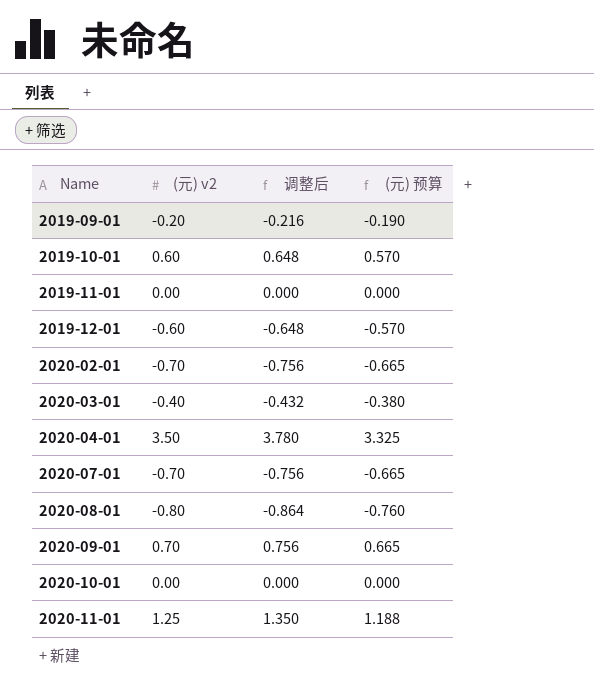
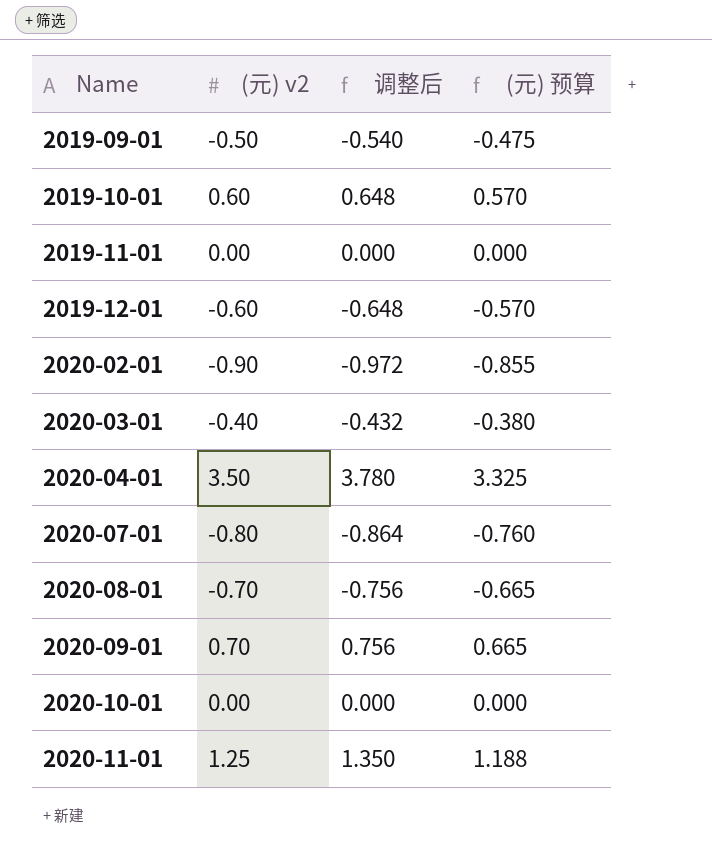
2019-09-01 | (元) v2: -0.20 -> -0.50
2019-09-01 | 调整后: -0.216 -> -0.540
2019-09-01 | (元) 预算: -0.190 -> -0.475
2020-02-01 | (元) v2: -0.70 -> -0.90
2020-02-01 | 调整后: -0.756 -> -0.972
2020-02-01 | (元) 预算: -0.665 -> -0.855
2020-07-01 | (元) v2: -0.70 -> -0.80
2020-07-01 | 调整后: -0.756 -> -0.864
2020-07-01 | (元) 预算: -0.665 -> -0.760
2020-08-01 | (元) v2: -0.80 -> -0.70
2020-08-01 | 调整后: -0.864 -> -0.756
2020-08-01 | (元) 预算: -0.760 -> -0.665

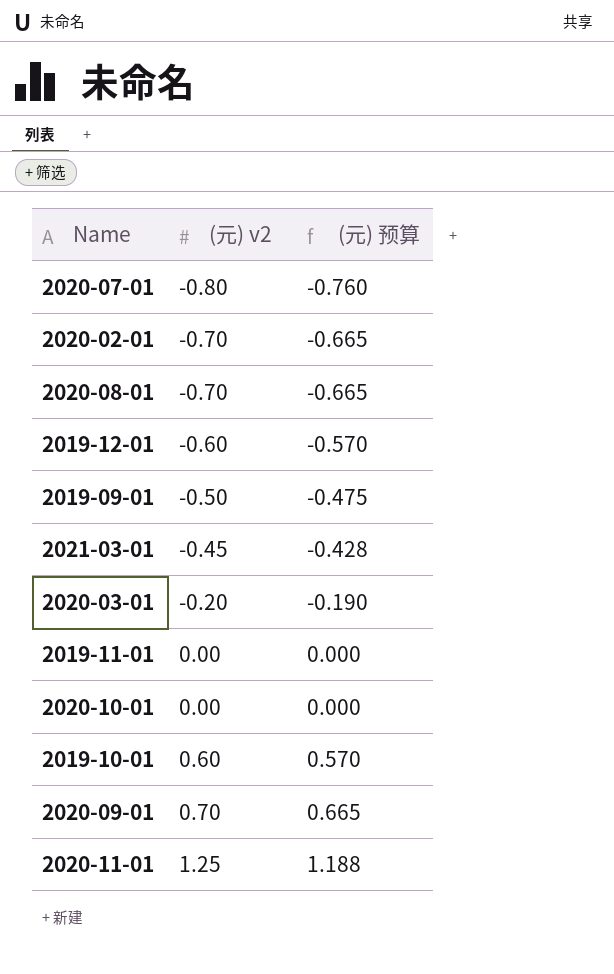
row order: Name ascending -> (元) v2 ascending
column 调整后 | formula: [(元) v2] * 1.08 -> none
row 2020-04-01: 3.50 | 3.780 | 3.325 -> none
2020-02-01 | (元) v2: -0.90 -> -0.70
2020-02-01 | (元) 预算: -0.855 -> -0.665
row 2021-03-01: none -> -0.45 | -0.428
2020-03-01 | (元) v2: -0.40 -> -0.20
2020-03-01 | (元) 预算: -0.380 -> -0.190

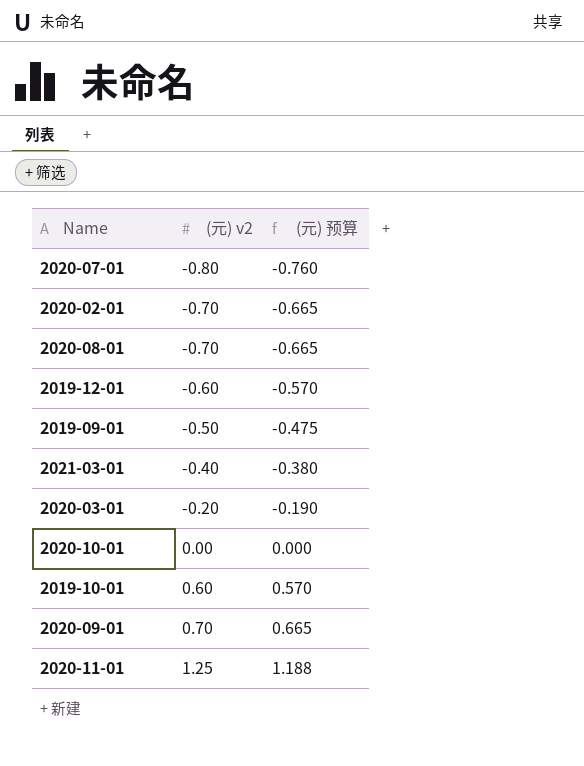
row 2019-11-01: 0.00 | 0.000 -> none
2021-03-01 | (元) v2: -0.45 -> -0.40
2021-03-01 | (元) 预算: -0.428 -> -0.380

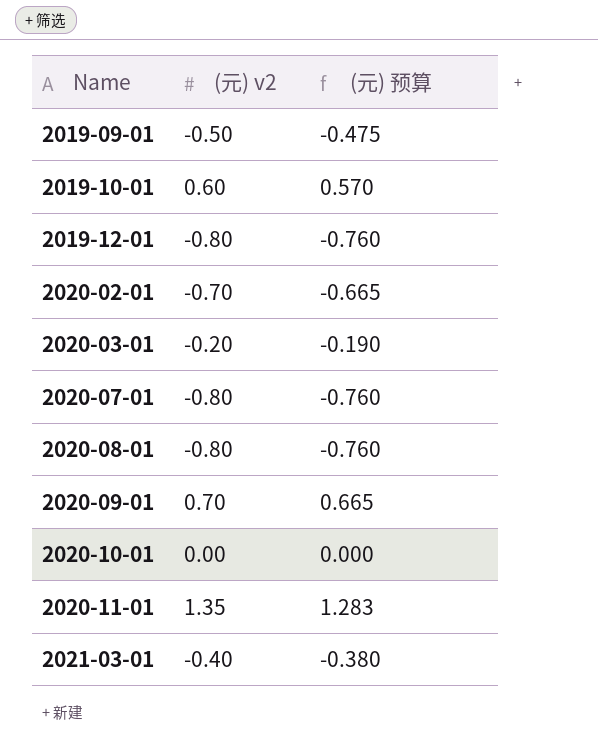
row order: (元) v2 ascending -> Name ascending
2019-12-01 | (元) v2: -0.60 -> -0.80
2019-12-01 | (元) 预算: -0.570 -> -0.760
2020-08-01 | (元) v2: -0.70 -> -0.80
2020-08-01 | (元) 预算: -0.665 -> -0.760
2020-11-01 | (元) v2: 1.25 -> 1.35
2020-11-01 | (元) 预算: 1.188 -> 1.283

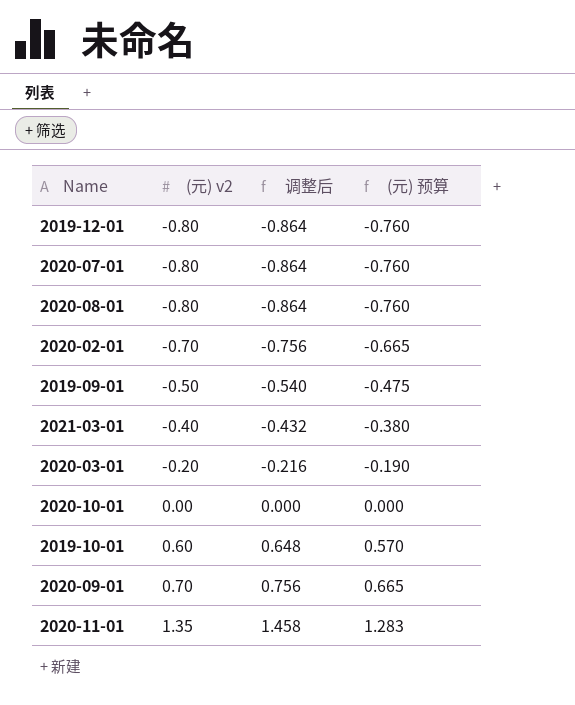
row order: Name ascending -> (元) v2 ascending
column 调整后 | formula: none -> [(元) v2] * 1.08

